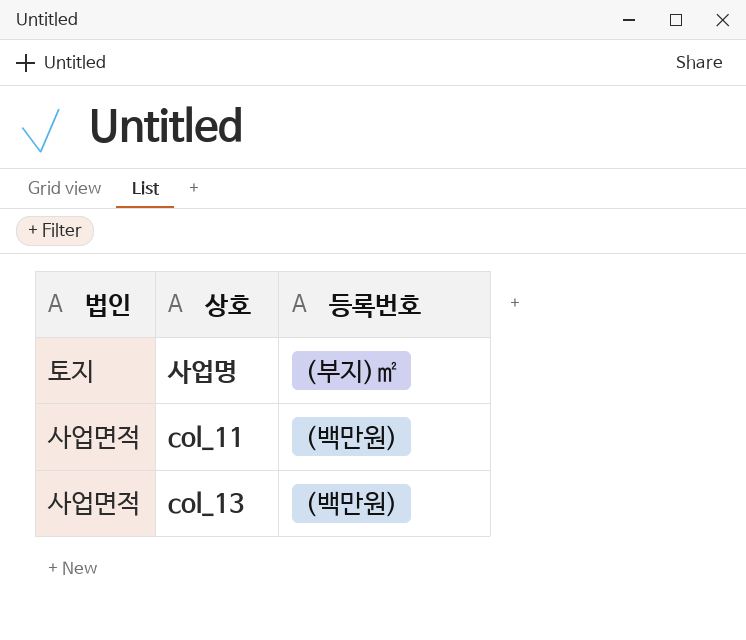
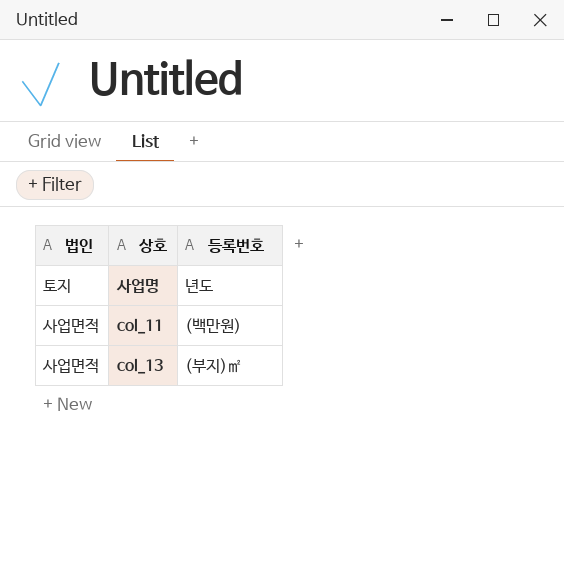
사업명 | 등록번호: (부지)㎡ -> 년도
col_13 | 등록번호: (백만원) -> (부지)㎡

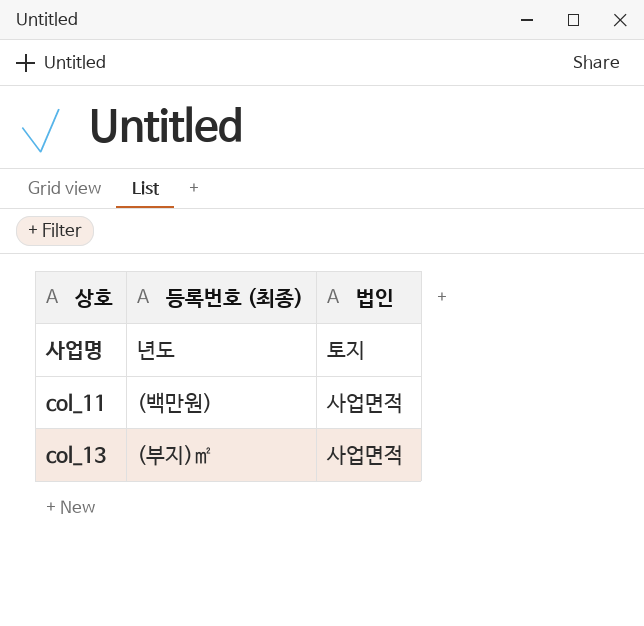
column name: 등록번호 -> 등록번호 (최종)
column 법인 | position: 1 -> 3

